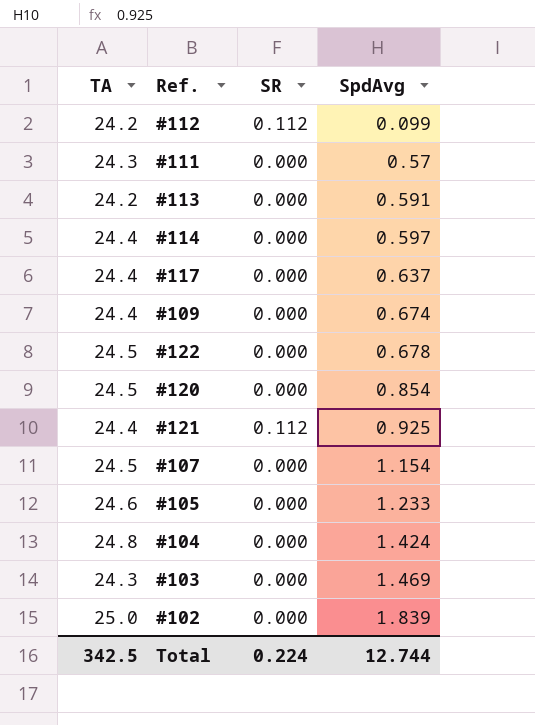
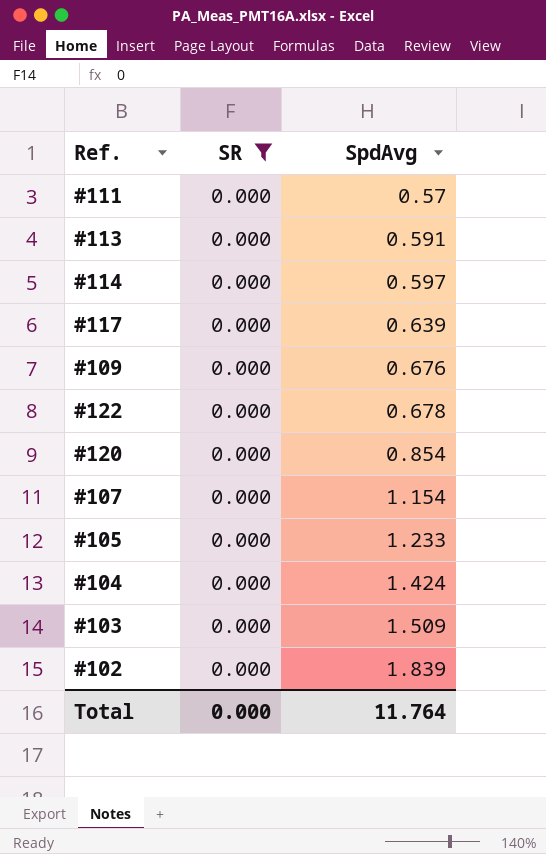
filter: none -> SR = 0.000
column TA | position: 1 -> none
#117 | SpdAvg: 0.637 -> 0.639
#109 | SpdAvg: 0.674 -> 0.676
#103 | SpdAvg: 1.469 -> 1.509
Total | SR: 0.224 -> 0.000
Total | SpdAvg: 12.744 -> 11.764

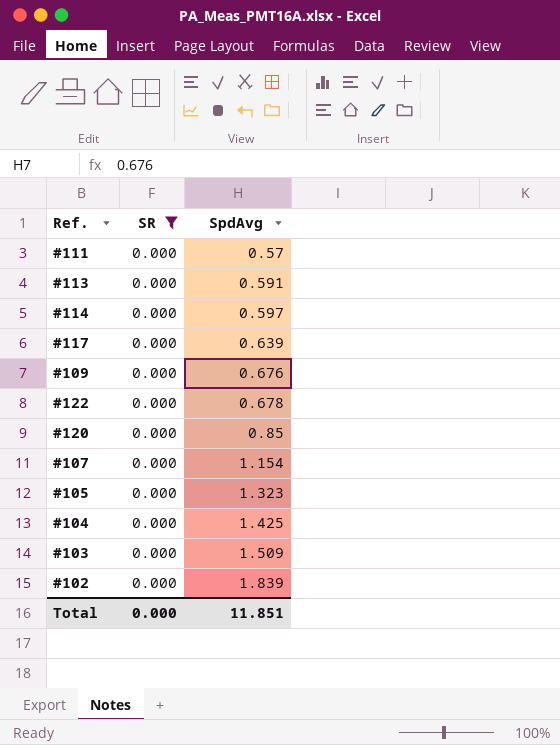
#120 | SpdAvg: 0.854 -> 0.85
#105 | SpdAvg: 1.233 -> 1.323
#104 | SpdAvg: 1.424 -> 1.425
Total | SpdAvg: 11.764 -> 11.851

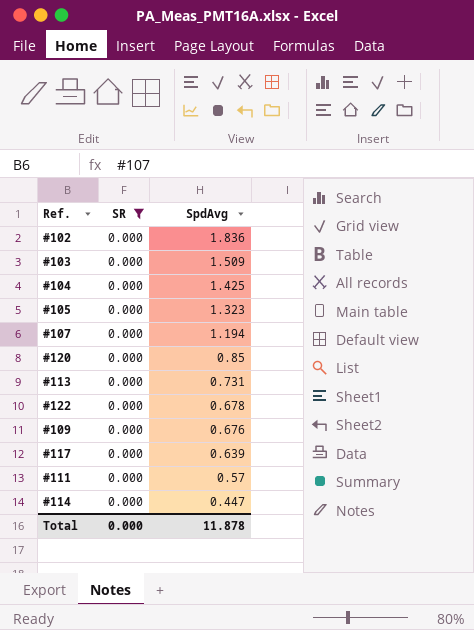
row order: SpdAvg ascending -> SpdAvg descending
#102 | SpdAvg: 1.839 -> 1.836
#107 | SpdAvg: 1.154 -> 1.194
#113 | SpdAvg: 0.591 -> 0.731
#114 | SpdAvg: 0.597 -> 0.447
Total | SpdAvg: 11.851 -> 11.878

